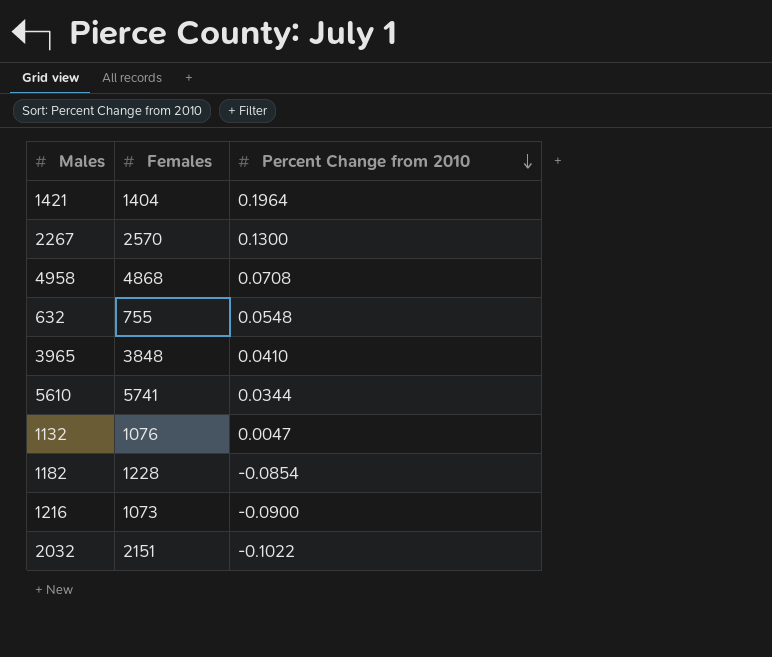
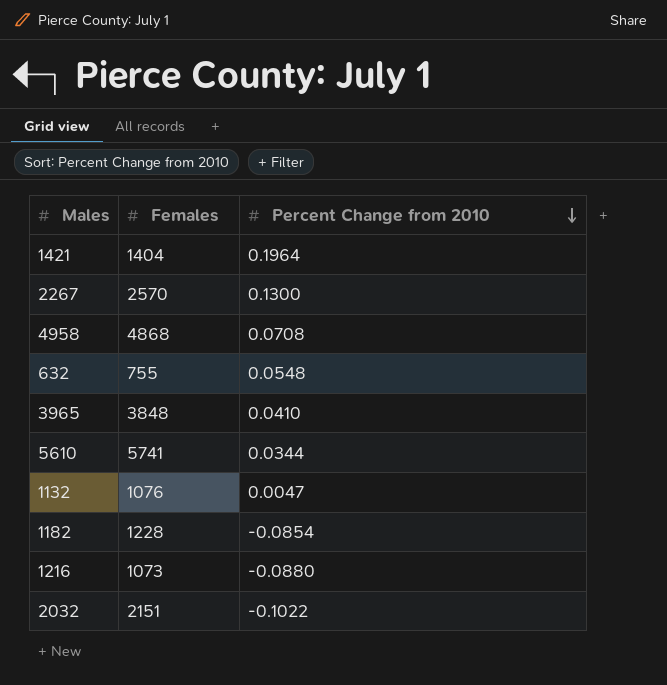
1216 | Percent Change from 2010: -0.0900 -> -0.0880

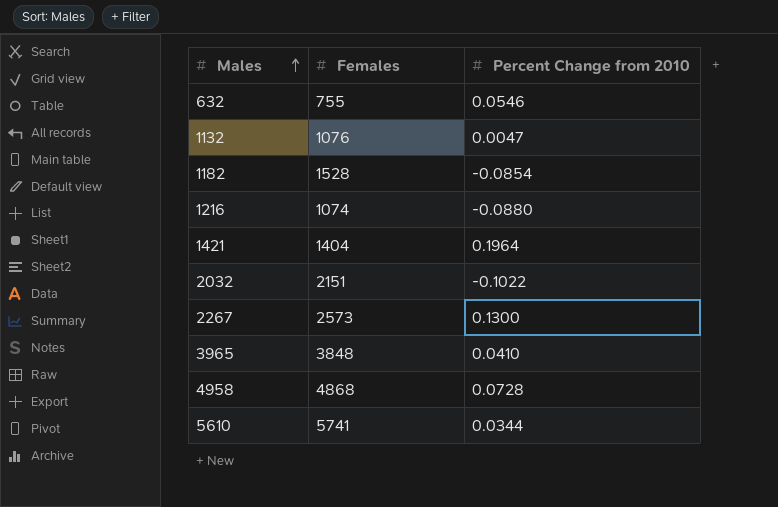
row order: Percent Change from 2010 descending -> Males ascending
632 | Percent Change from 2010: 0.0548 -> 0.0546
1182 | Females: 1228 -> 1528
1216 | Females: 1073 -> 1074
2267 | Females: 2570 -> 2573
4958 | Percent Change from 2010: 0.0708 -> 0.0728

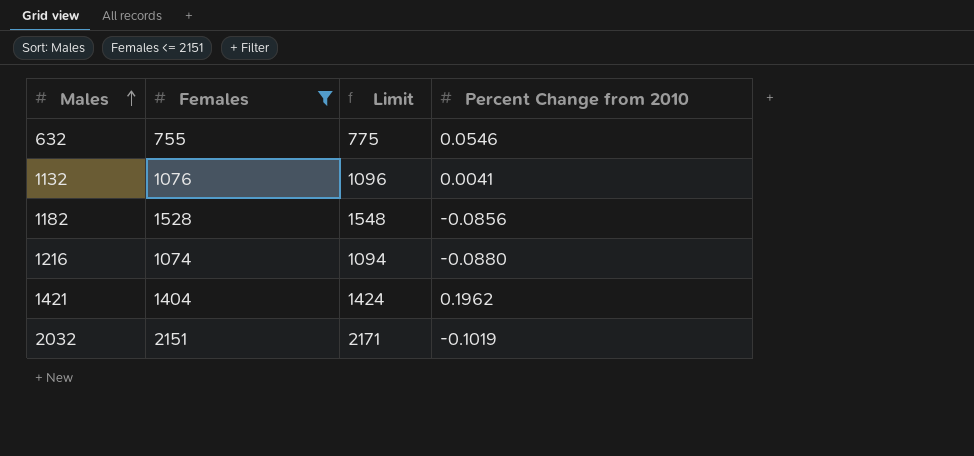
filter: none -> Females <= 2151
column Limit | formula: none -> [Females] + 20
1132 | Percent Change from 2010: 0.0047 -> 0.0041
1182 | Percent Change from 2010: -0.0854 -> -0.0856
1421 | Percent Change from 2010: 0.1964 -> 0.1962
2032 | Percent Change from 2010: -0.1022 -> -0.1019

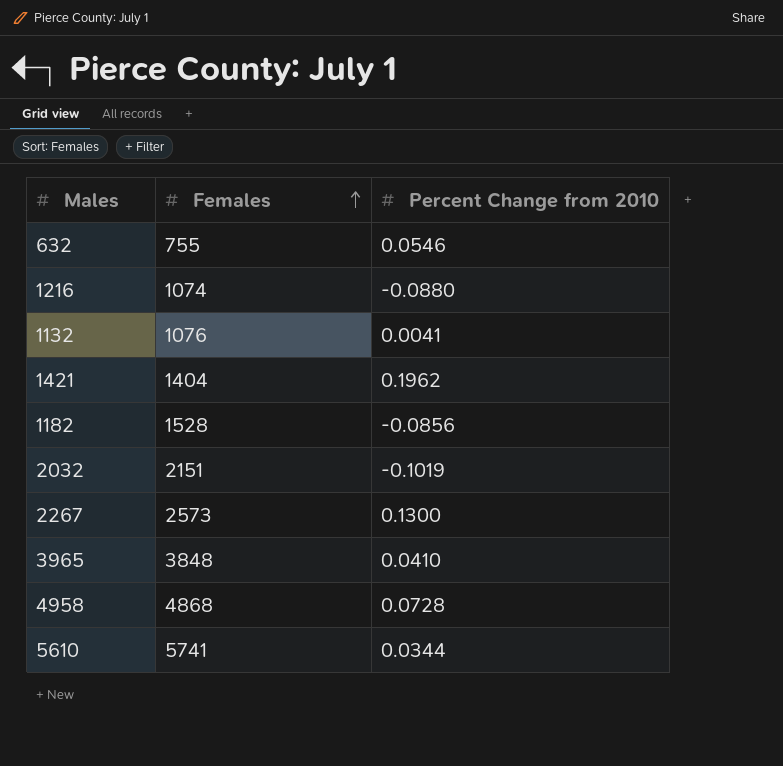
filter: Females <= 2151 -> none
row order: Males ascending -> Females ascending
column Limit | formula: [Females] + 20 -> none

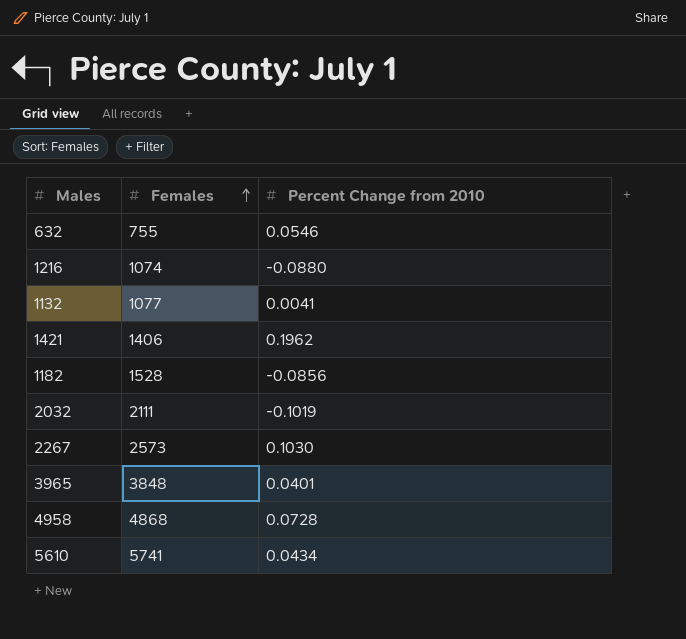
1132 | Females: 1076 -> 1077
1421 | Females: 1404 -> 1406
2032 | Females: 2151 -> 2111
2267 | Percent Change from 2010: 0.1300 -> 0.1030
3965 | Percent Change from 2010: 0.0410 -> 0.0401
5610 | Percent Change from 2010: 0.0344 -> 0.0434

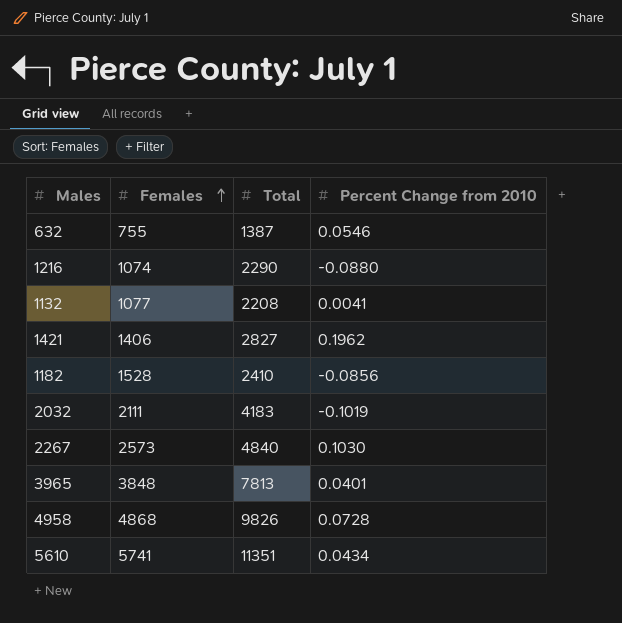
column Total | position: none -> 3

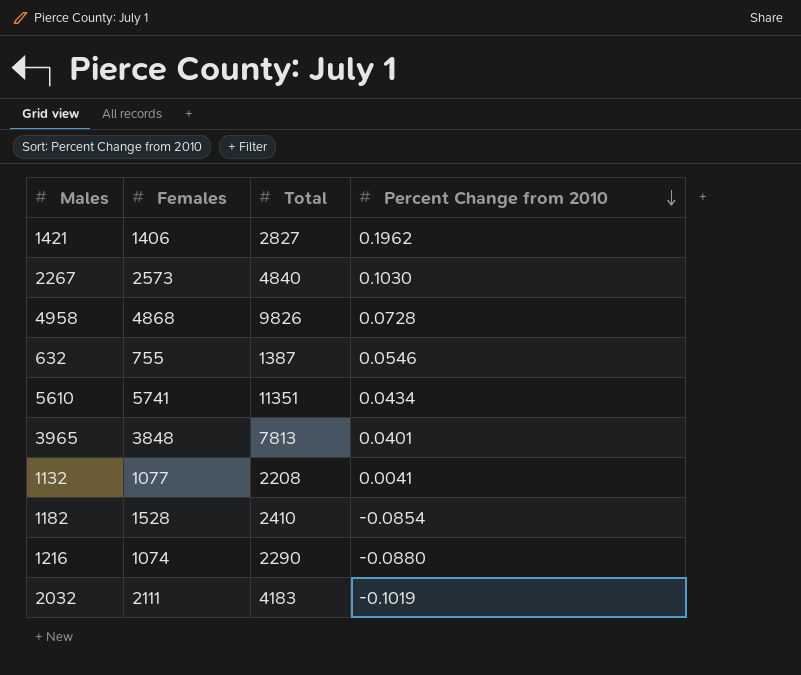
row order: Females ascending -> Percent Change from 2010 descending
1182 | Percent Change from 2010: -0.0856 -> -0.0854

